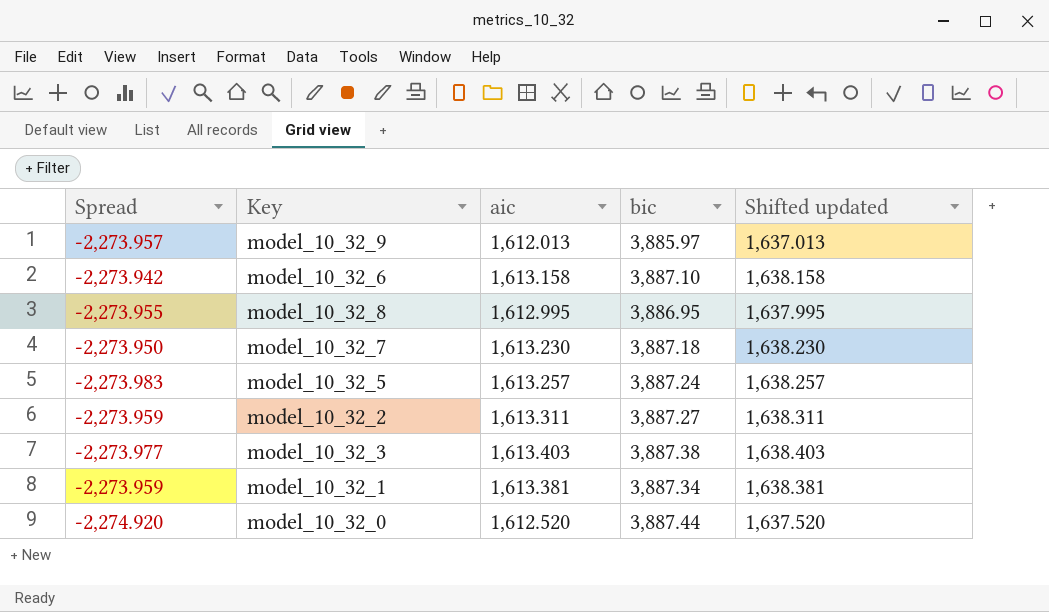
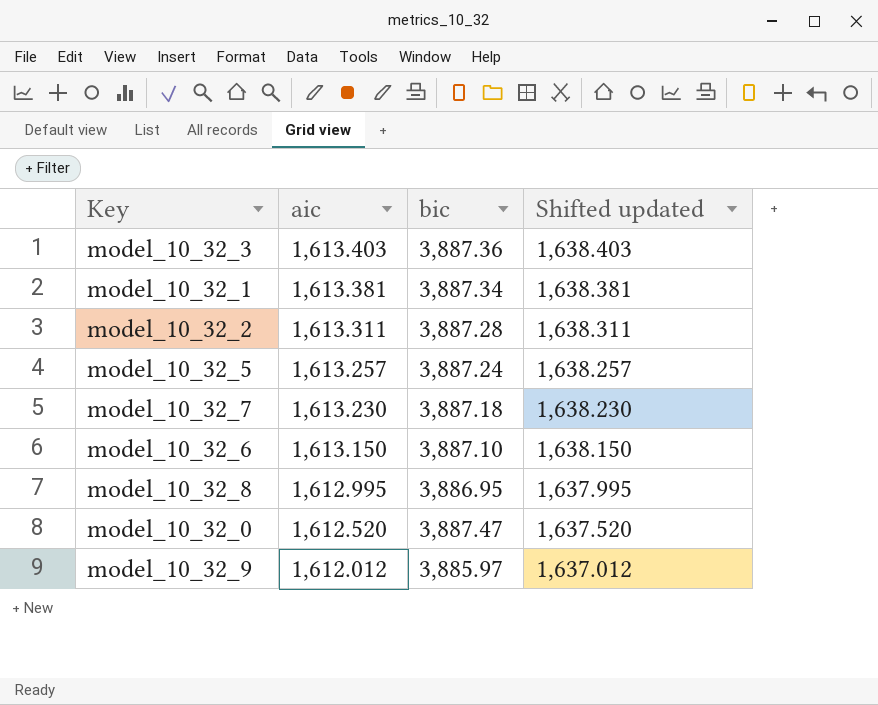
row order: none -> aic descending
column Spread | formula: [aic] - [bic] -> none
model_10_32_3 | bic: 3,887.38 -> 3,887.36
model_10_32_2 | bic: 3,887.27 -> 3,887.28
model_10_32_6 | aic: 1,613.158 -> 1,613.150
model_10_32_6 | Shifted updated: 1,638.158 -> 1,638.150
model_10_32_0 | bic: 3,887.44 -> 3,887.47
model_10_32_9 | aic: 1,612.013 -> 1,612.012
model_10_32_9 | Shifted updated: 1,637.013 -> 1,637.012

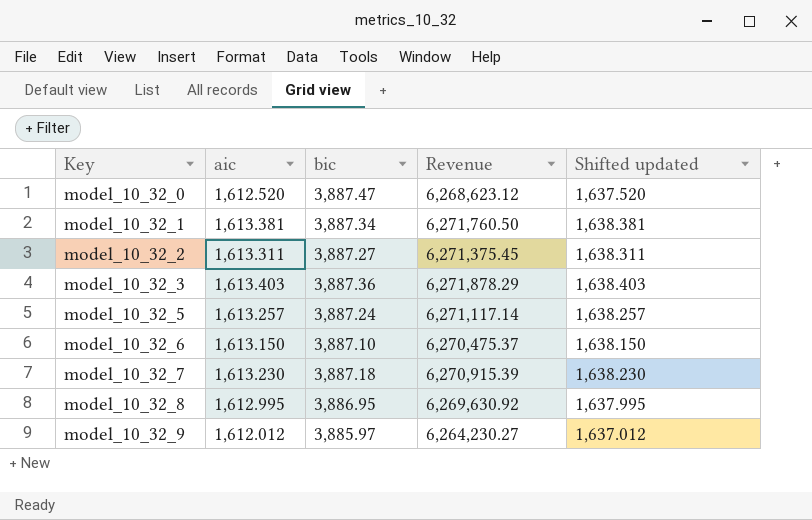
row order: aic descending -> Key ascending
column Revenue | formula: none -> [aic] * [bic]
model_10_32_2 | bic: 3,887.28 -> 3,887.27

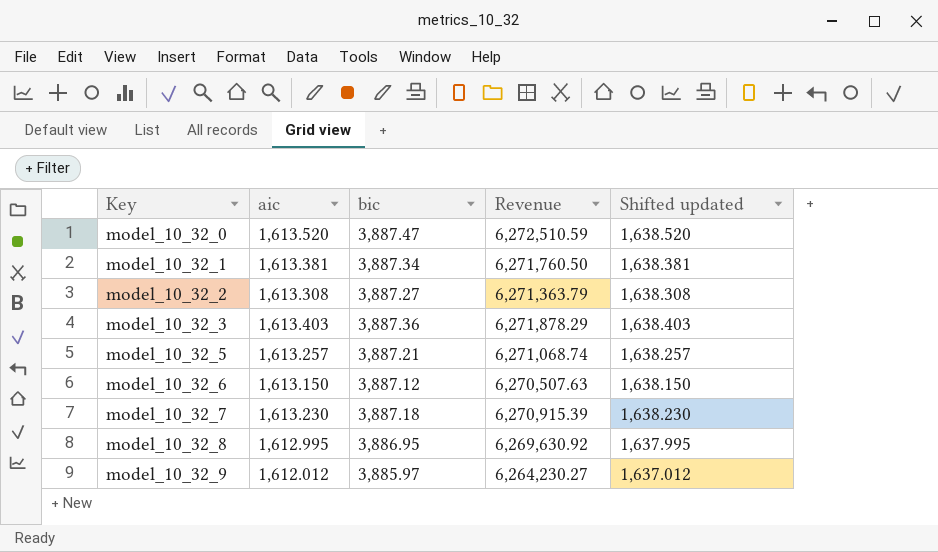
model_10_32_0 | aic: 1,612.520 -> 1,613.520
model_10_32_0 | Revenue: 6,268,623.12 -> 6,272,510.59
model_10_32_0 | Shifted updated: 1,637.520 -> 1,638.520
model_10_32_2 | aic: 1,613.311 -> 1,613.308
model_10_32_2 | Revenue: 6,271,375.45 -> 6,271,363.79
model_10_32_2 | Shifted updated: 1,638.311 -> 1,638.308
model_10_32_5 | bic: 3,887.24 -> 3,887.21
model_10_32_5 | Revenue: 6,271,117.14 -> 6,271,068.74
model_10_32_6 | bic: 3,887.10 -> 3,887.12
model_10_32_6 | Revenue: 6,270,475.37 -> 6,270,507.63

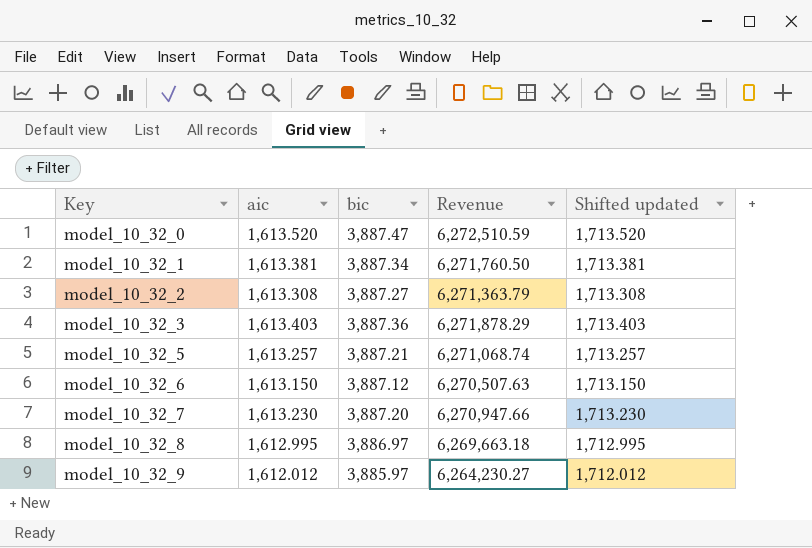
column Shifted updated | formula: [aic] + 25 -> [aic] + 100
model_10_32_7 | bic: 3,887.18 -> 3,887.20
model_10_32_7 | Revenue: 6,270,915.39 -> 6,270,947.66
model_10_32_8 | bic: 3,886.95 -> 3,886.97
model_10_32_8 | Revenue: 6,269,630.92 -> 6,269,663.18

